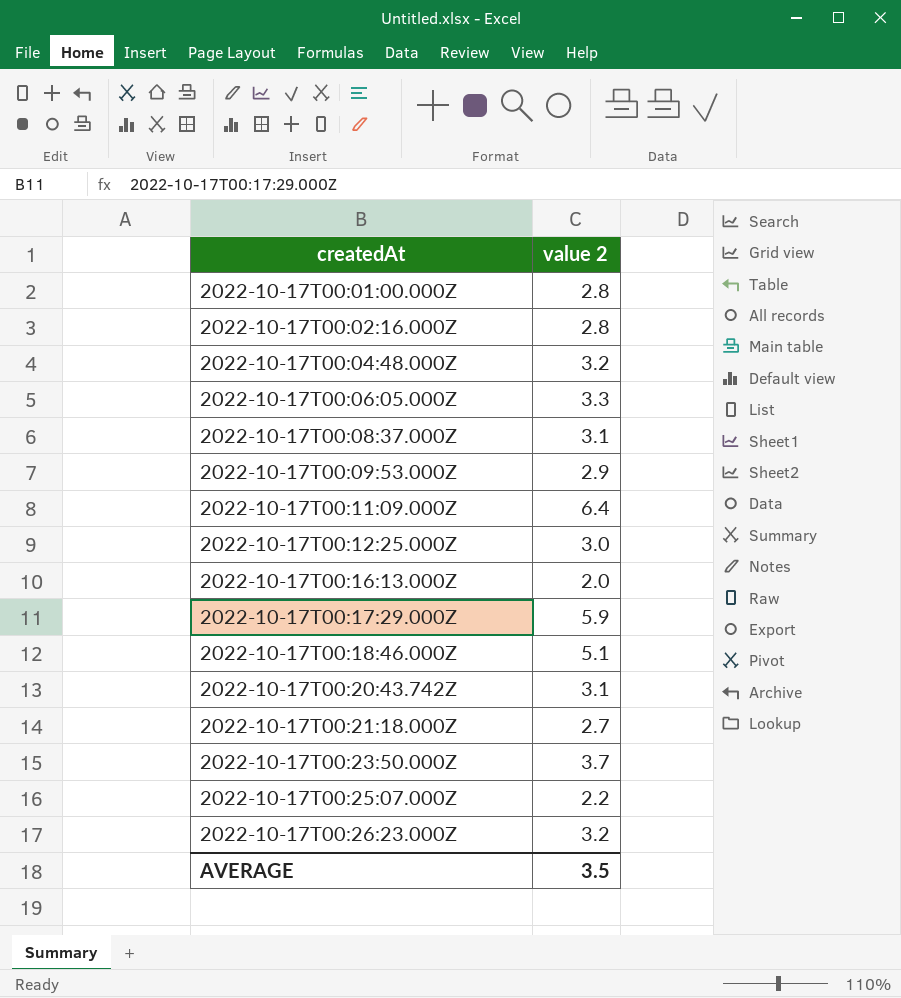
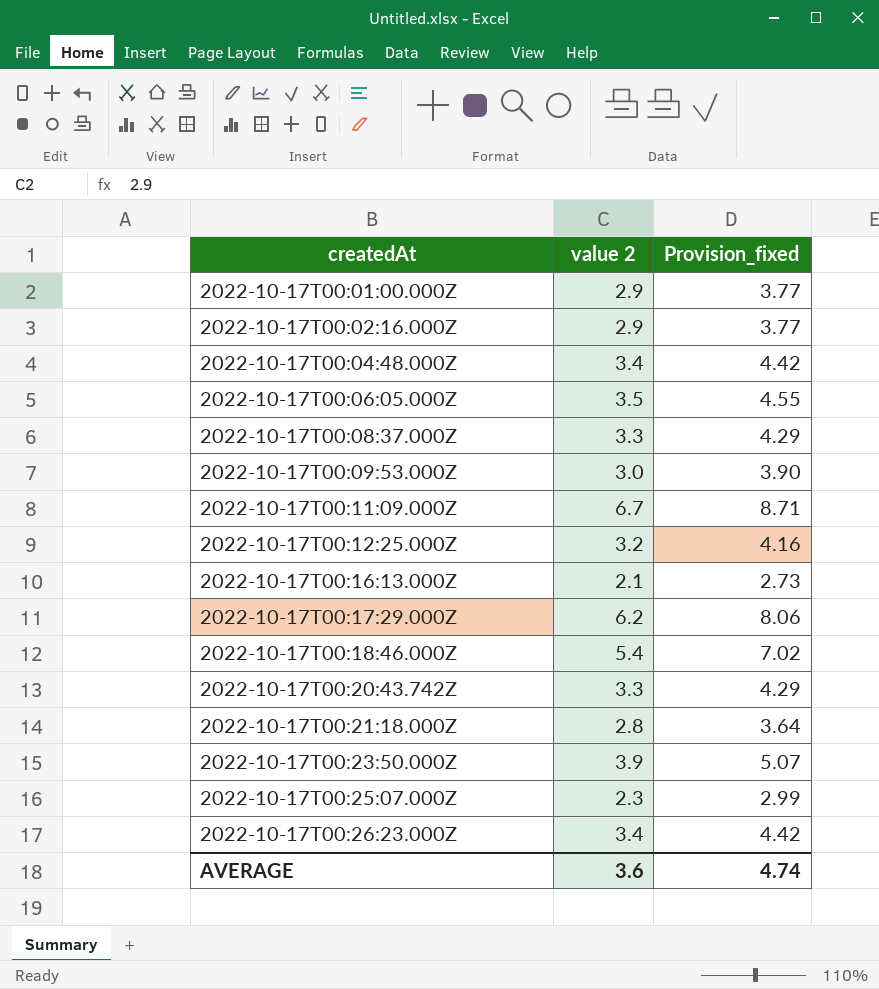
column Provision_fixed | formula: none -> [value 2] * 1.3
2022-10-17T00:01:00.000Z | value 2: 2.8 -> 2.9
2022-10-17T00:02:16.000Z | value 2: 2.8 -> 2.9
2022-10-17T00:04:48.000Z | value 2: 3.2 -> 3.4
2022-10-17T00:06:05.000Z | value 2: 3.3 -> 3.5
2022-10-17T00:08:37.000Z | value 2: 3.1 -> 3.3
2022-10-17T00:09:53.000Z | value 2: 2.9 -> 3.0
2022-10-17T00:11:09.000Z | value 2: 6.4 -> 6.7
2022-10-17T00:12:25.000Z | value 2: 3.0 -> 3.2
2022-10-17T00:16:13.000Z | value 2: 2.0 -> 2.1
2022-10-17T00:17:29.000Z | value 2: 5.9 -> 6.2
2022-10-17T00:18:46.000Z | value 2: 5.1 -> 5.4
2022-10-17T00:20:43.742Z | value 2: 3.1 -> 3.3
2022-10-17T00:21:18.000Z | value 2: 2.7 -> 2.8
2022-10-17T00:23:50.000Z | value 2: 3.7 -> 3.9
2022-10-17T00:25:07.000Z | value 2: 2.2 -> 2.3
2022-10-17T00:26:23.000Z | value 2: 3.2 -> 3.4
AVERAGE | value 2: 3.5 -> 3.6

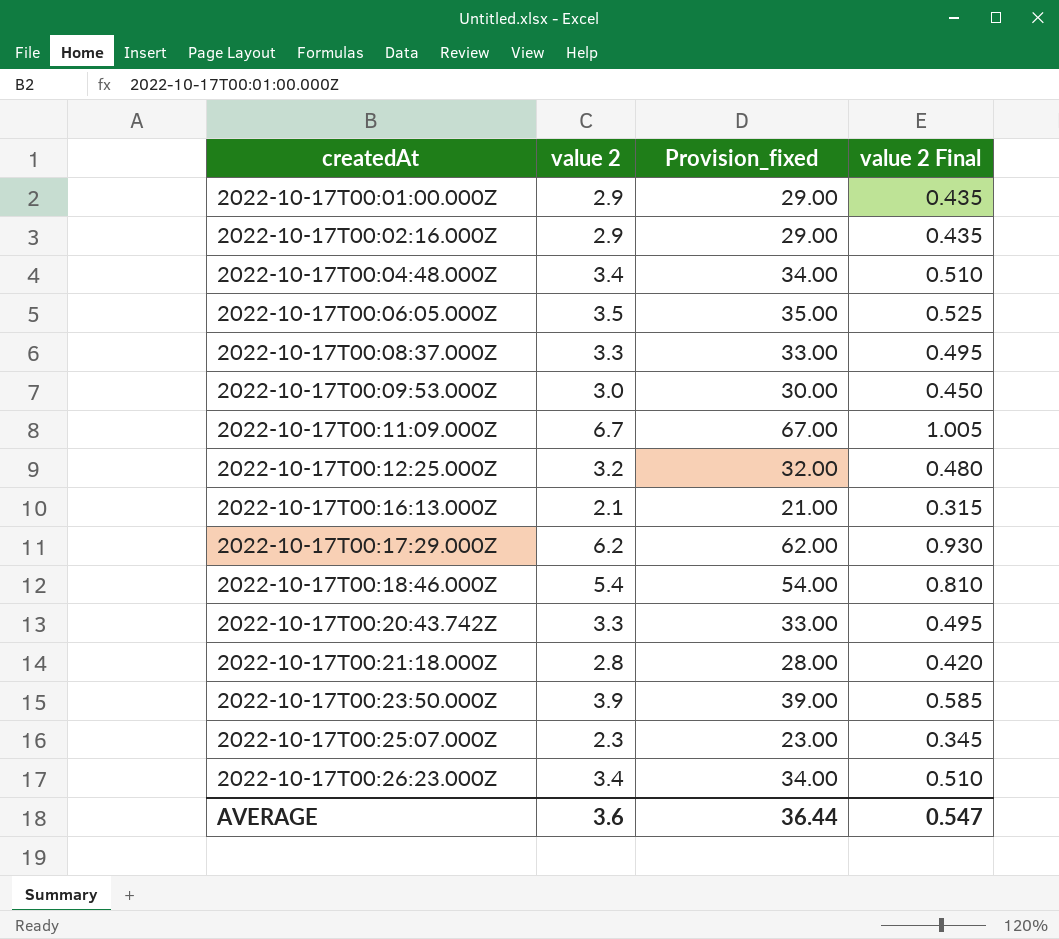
column Provision_fixed | formula: [value 2] * 1.3 -> [value 2] * 10
column value 2 Final | formula: none -> [value 2] * 0.15
AVERAGE | Provision_fixed: 4.74 -> 36.44

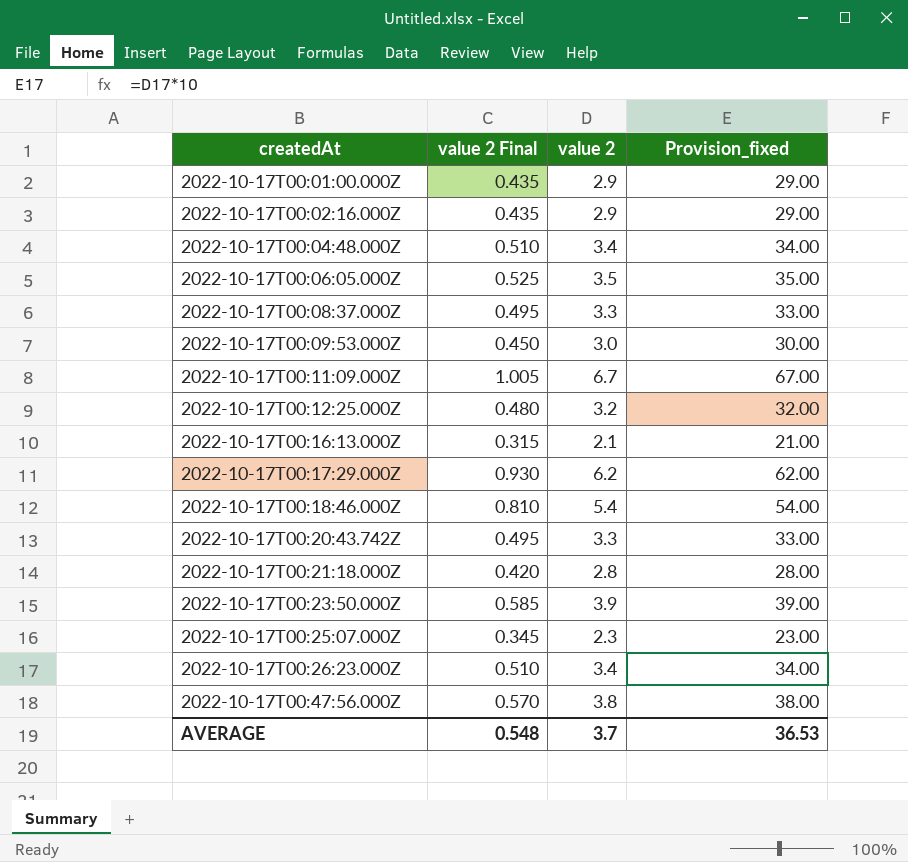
column value 2 Final | position: 4 -> 2
row 2022-10-17T00:47:56.000Z: none -> 0.570 | 3.8 | 38.00
AVERAGE | value 2 Final: 0.547 -> 0.548
AVERAGE | value 2: 3.6 -> 3.7
AVERAGE | Provision_fixed: 36.44 -> 36.53

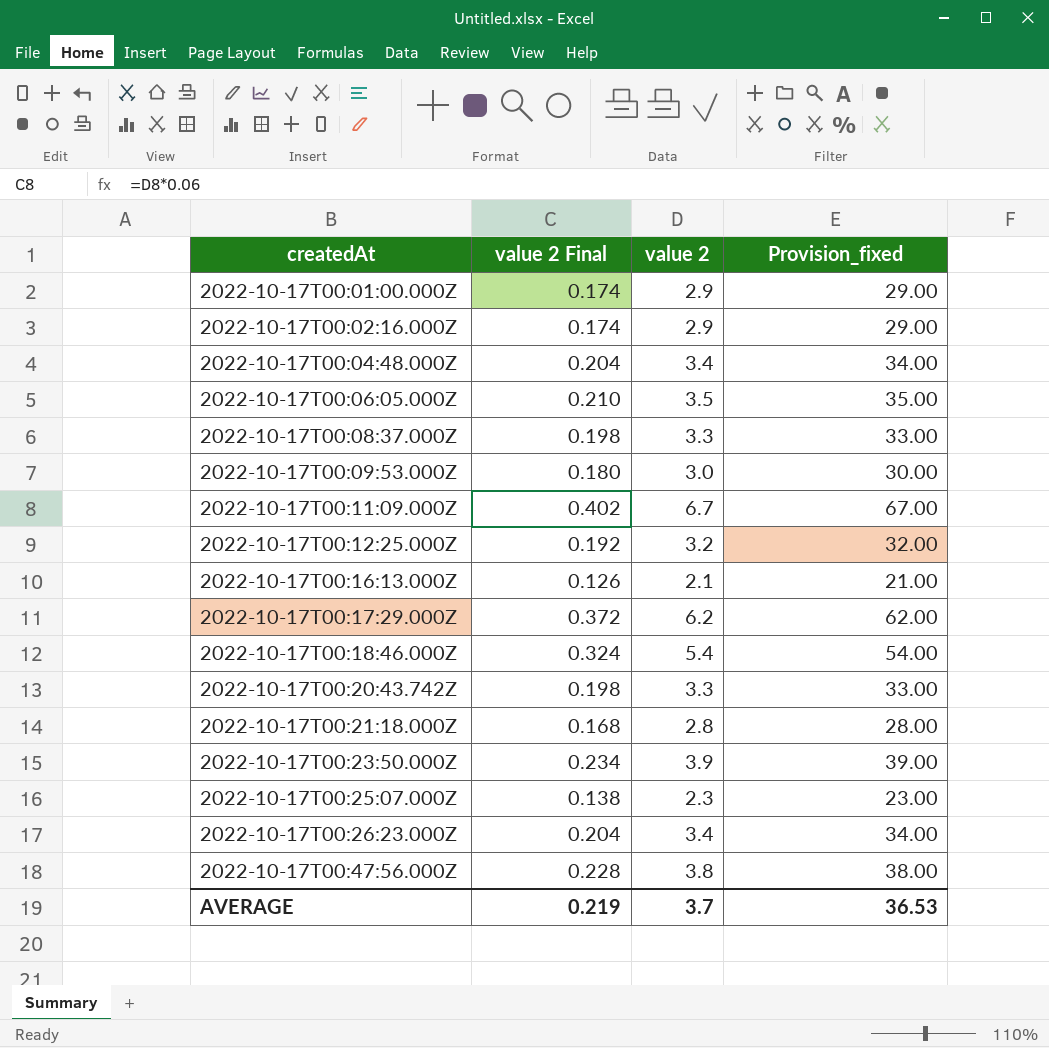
column value 2 Final | formula: [value 2] * 0.15 -> [value 2] * 0.06
AVERAGE | value 2 Final: 0.548 -> 0.219

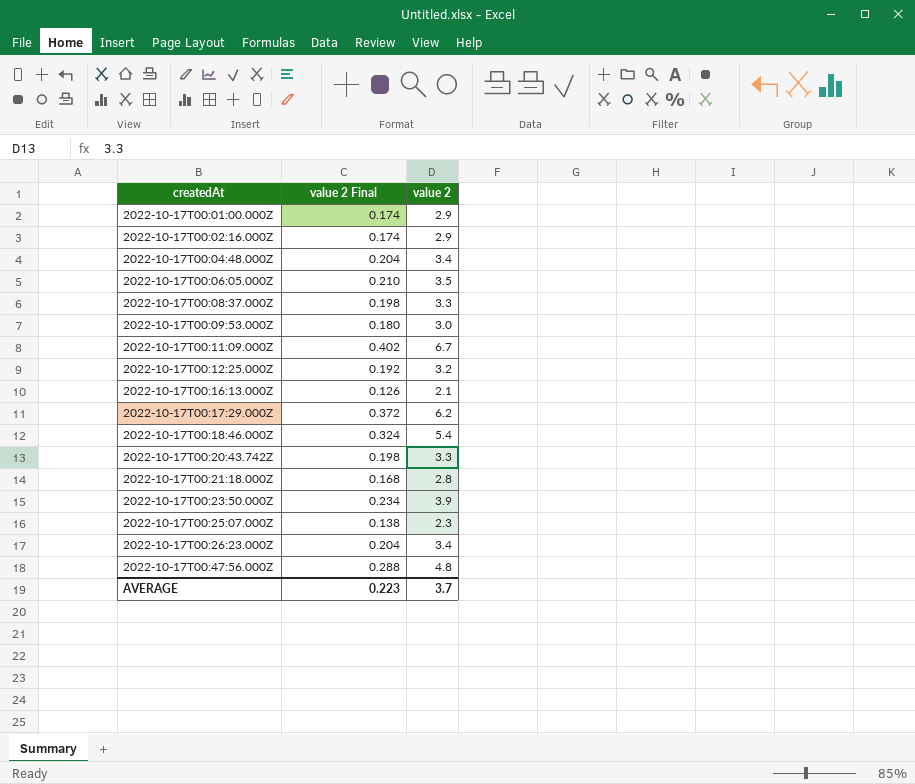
column Provision_fixed | formula: [value 2] * 10 -> none
2022-10-17T00:47:56.000Z | value 2 Final: 0.228 -> 0.288
2022-10-17T00:47:56.000Z | value 2: 3.8 -> 4.8
AVERAGE | value 2 Final: 0.219 -> 0.223

